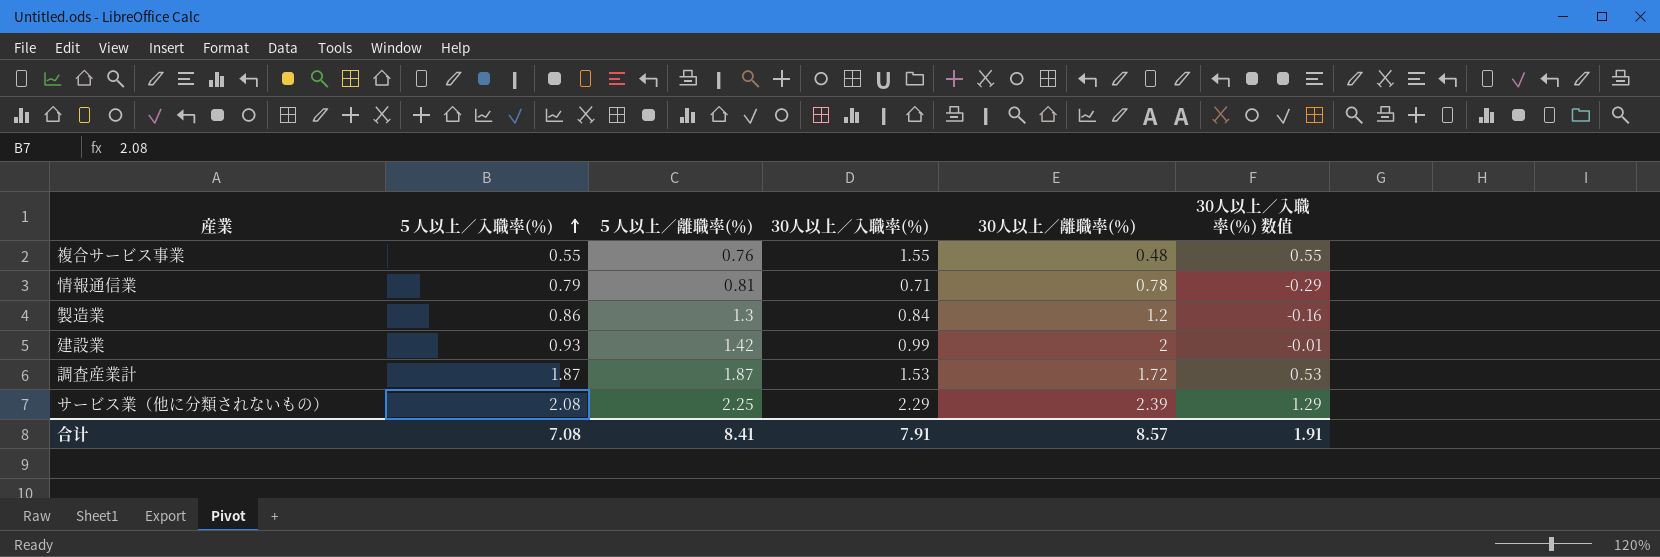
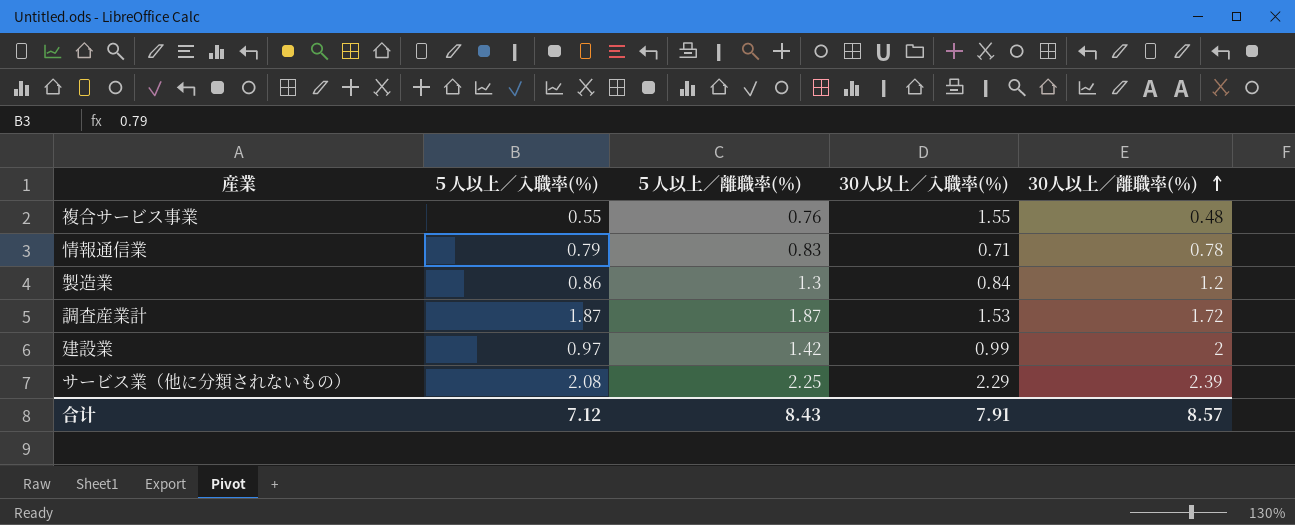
row order: ５人以上／入職率(％) ascending -> 30人以上／離職率(％) ascending
column 30人以上／入職率(％) 数值 | formula: [30人以上／入職率(％)] - 1 -> none
情報通信業 | ５人以上／離職率(％): 0.81 -> 0.83
建設業 | ５人以上／入職率(％): 0.93 -> 0.97
合计 | ５人以上／入職率(％): 7.08 -> 7.12
合计 | ５人以上／離職率(％): 8.41 -> 8.43

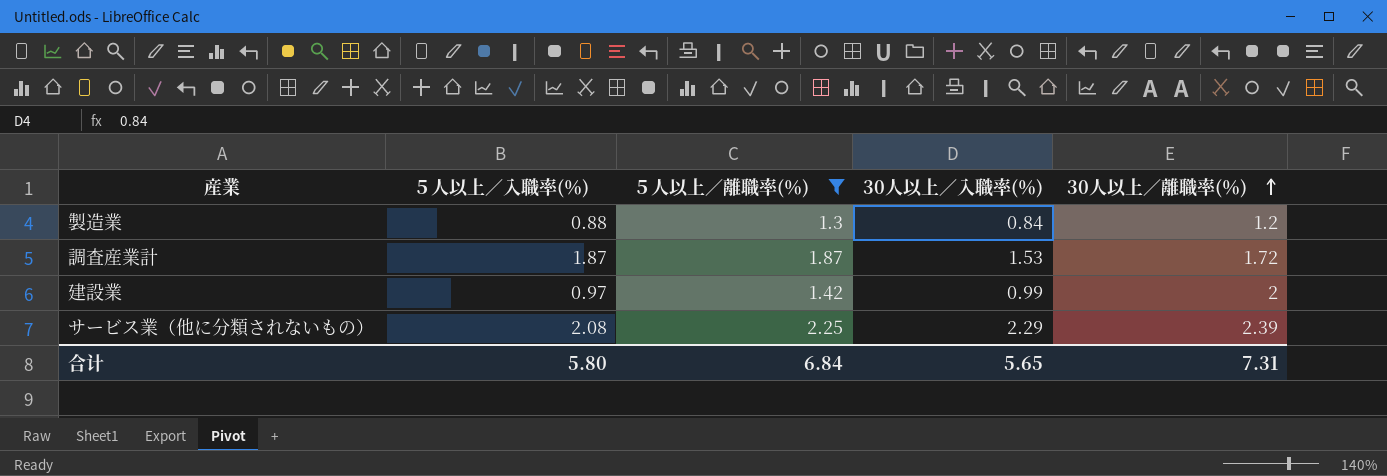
filter: none -> ５人以上／離職率(％) >= 1.3
製造業 | ５人以上／入職率(％): 0.86 -> 0.88
合计 | ５人以上／入職率(％): 7.12 -> 5.80
合计 | ５人以上／離職率(％): 8.43 -> 6.84
合计 | 30人以上／入職率(％): 7.91 -> 5.65
合计 | 30人以上／離職率(％): 8.57 -> 7.31

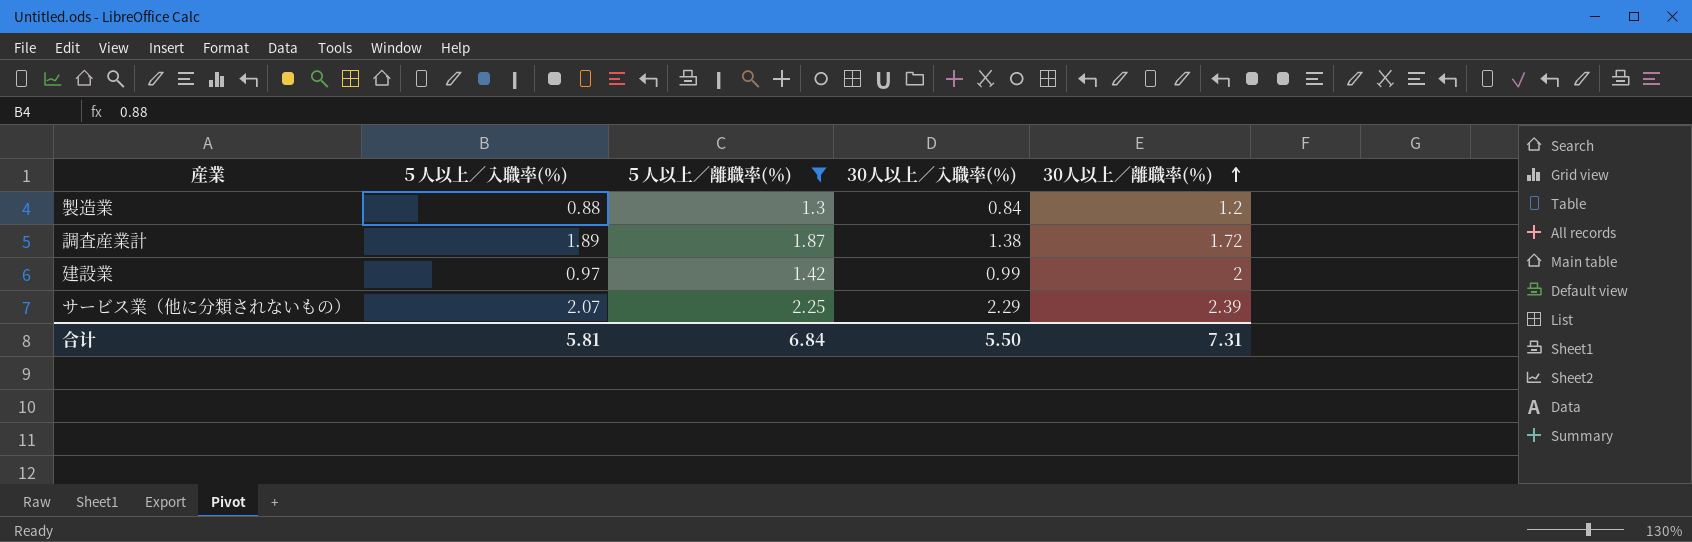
調査産業計 | ５人以上／入職率(％): 1.87 -> 1.89
調査産業計 | 30人以上／入職率(％): 1.53 -> 1.38
サービス業（他に分類されないもの） | ５人以上／入職率(％): 2.08 -> 2.07
合计 | ５人以上／入職率(％): 5.80 -> 5.81
合计 | 30人以上／入職率(％): 5.65 -> 5.50

